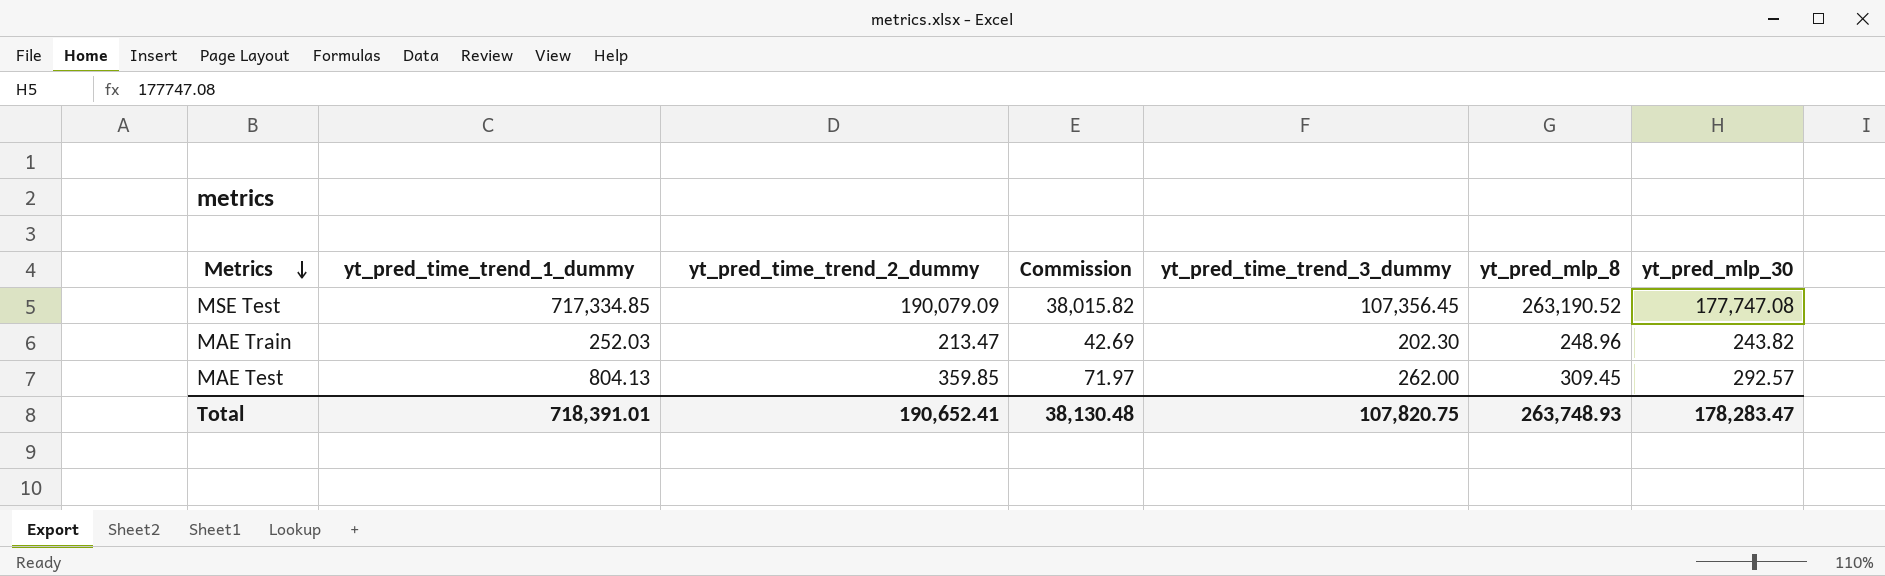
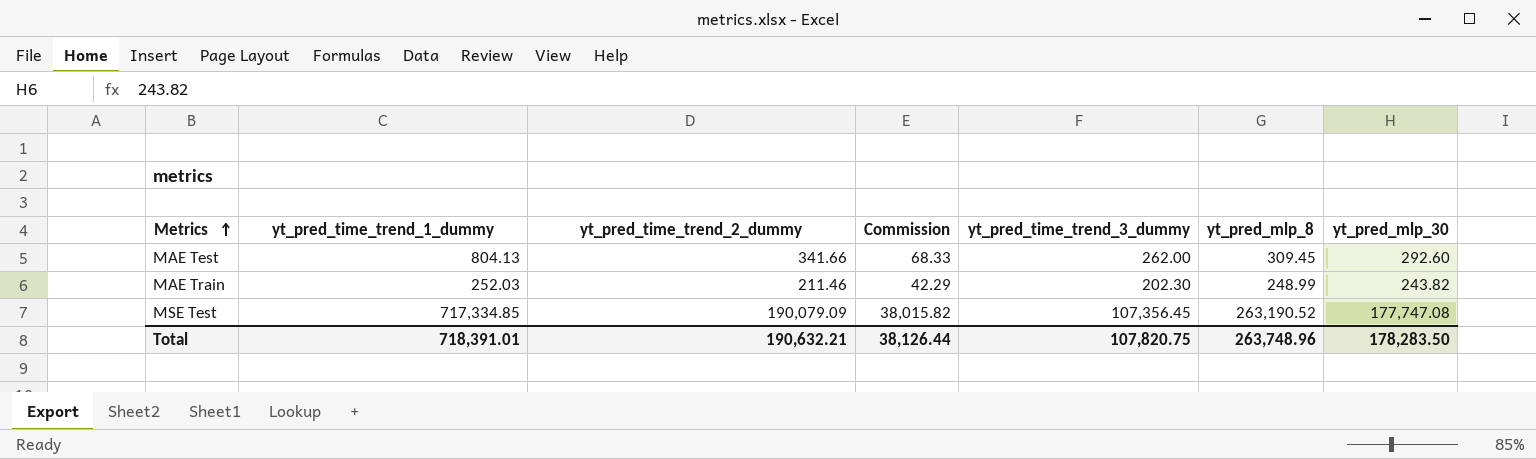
row order: Metrics descending -> Metrics ascending
MAE Test | yt_pred_time_trend_2_dummy: 359.85 -> 341.66
MAE Test | Commission: 71.97 -> 68.33
MAE Test | yt_pred_mlp_30: 292.57 -> 292.60
MAE Train | yt_pred_time_trend_2_dummy: 213.47 -> 211.46
MAE Train | Commission: 42.69 -> 42.29
MAE Train | yt_pred_mlp_8: 248.96 -> 248.99
Total | yt_pred_time_trend_2_dummy: 190,652.41 -> 190,632.21
Total | Commission: 38,130.48 -> 38,126.44
Total | yt_pred_mlp_8: 263,748.93 -> 263,748.96
Total | yt_pred_mlp_30: 178,283.47 -> 178,283.50

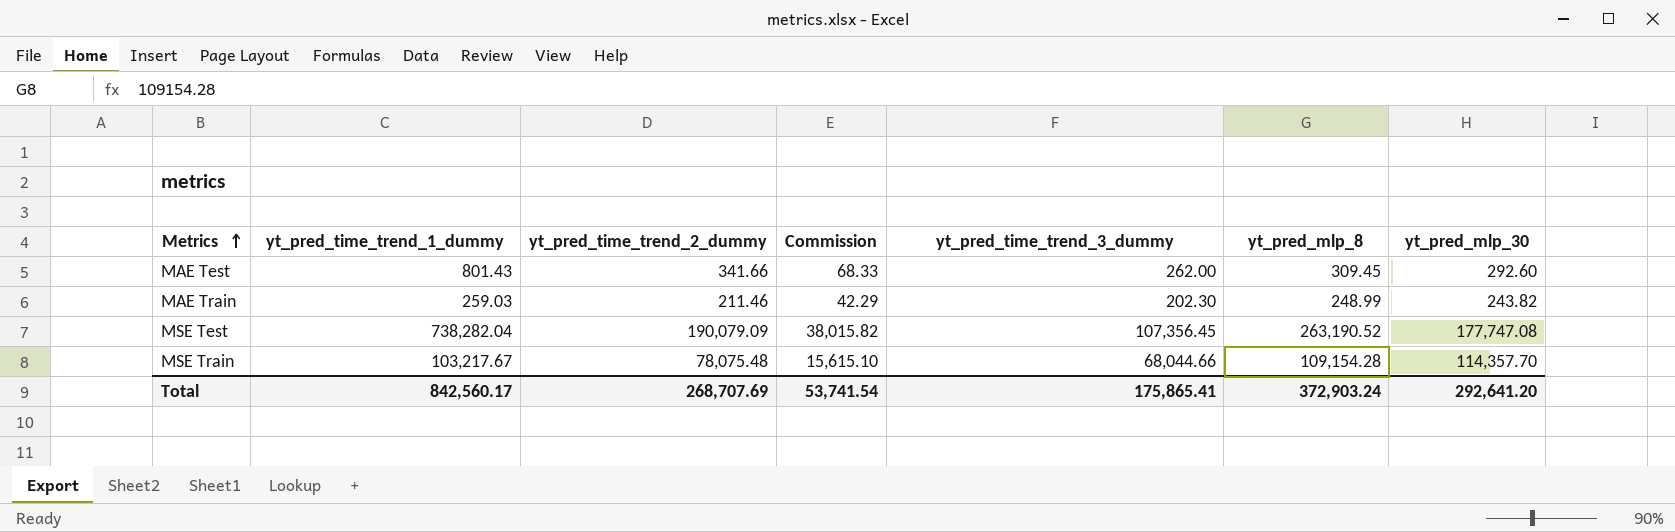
MAE Test | yt_pred_time_trend_1_dummy: 804.13 -> 801.43
MAE Train | yt_pred_time_trend_1_dummy: 252.03 -> 259.03
MSE Test | yt_pred_time_trend_1_dummy: 717,334.85 -> 738,282.04
row MSE Train: none -> 103,217.67 | 78,075.48 | 15,615.10 | 68,044.66 | 109,154.28 | 114,357.70
Total | yt_pred_time_trend_1_dummy: 718,391.01 -> 842,560.17
Total | yt_pred_time_trend_2_dummy: 190,632.21 -> 268,707.69
Total | Commission: 38,126.44 -> 53,741.54
Total | yt_pred_time_trend_3_dummy: 107,820.75 -> 175,865.41
Total | yt_pred_mlp_8: 263,748.96 -> 372,903.24
Total | yt_pred_mlp_30: 178,283.50 -> 292,641.20

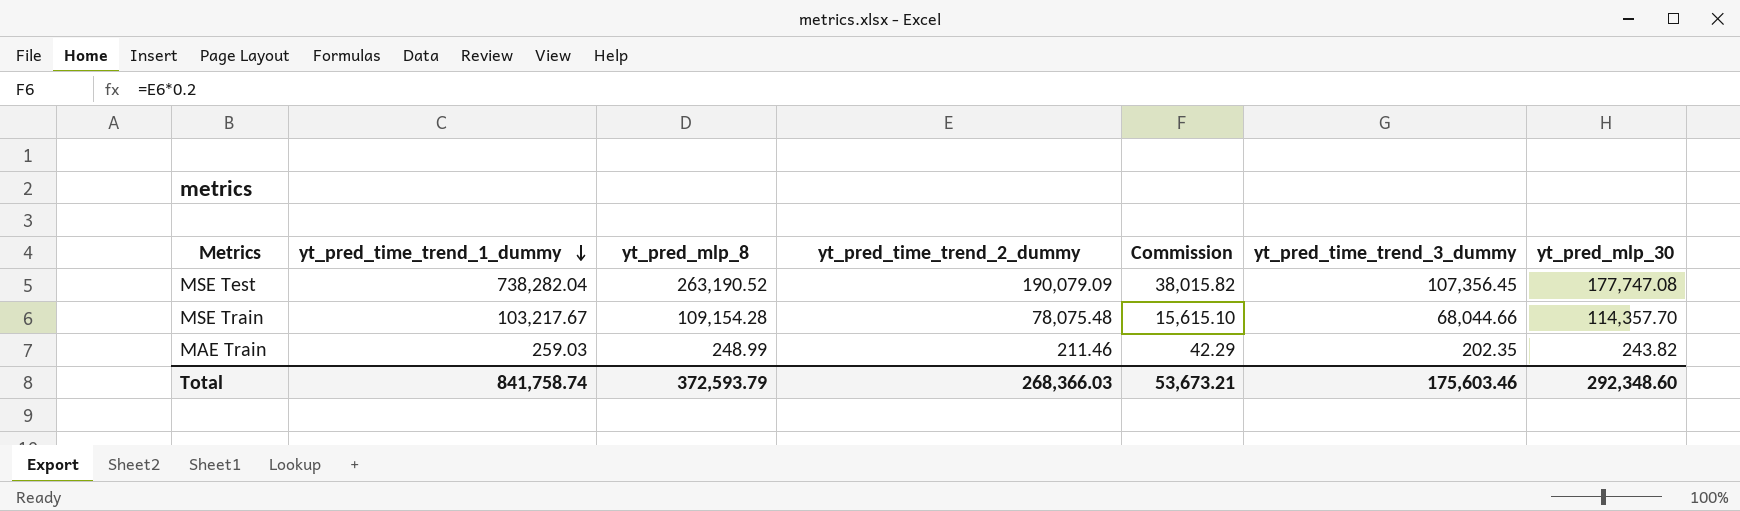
row order: Metrics ascending -> yt_pred_time_trend_1_dummy descending
column yt_pred_mlp_8 | position: 6 -> 3
row MAE Test: 801.43 | 341.66 | 68.33 | 262.00 | 309.45 | 292.60 -> none
MAE Train | yt_pred_time_trend_3_dummy: 202.30 -> 202.35
Total | yt_pred_time_trend_1_dummy: 842,560.17 -> 841,758.74
Total | yt_pred_mlp_8: 372,903.24 -> 372,593.79
Total | yt_pred_time_trend_2_dummy: 268,707.69 -> 268,366.03
Total | Commission: 53,741.54 -> 53,673.21
Total | yt_pred_time_trend_3_dummy: 175,865.41 -> 175,603.46
Total | yt_pred_mlp_30: 292,641.20 -> 292,348.60

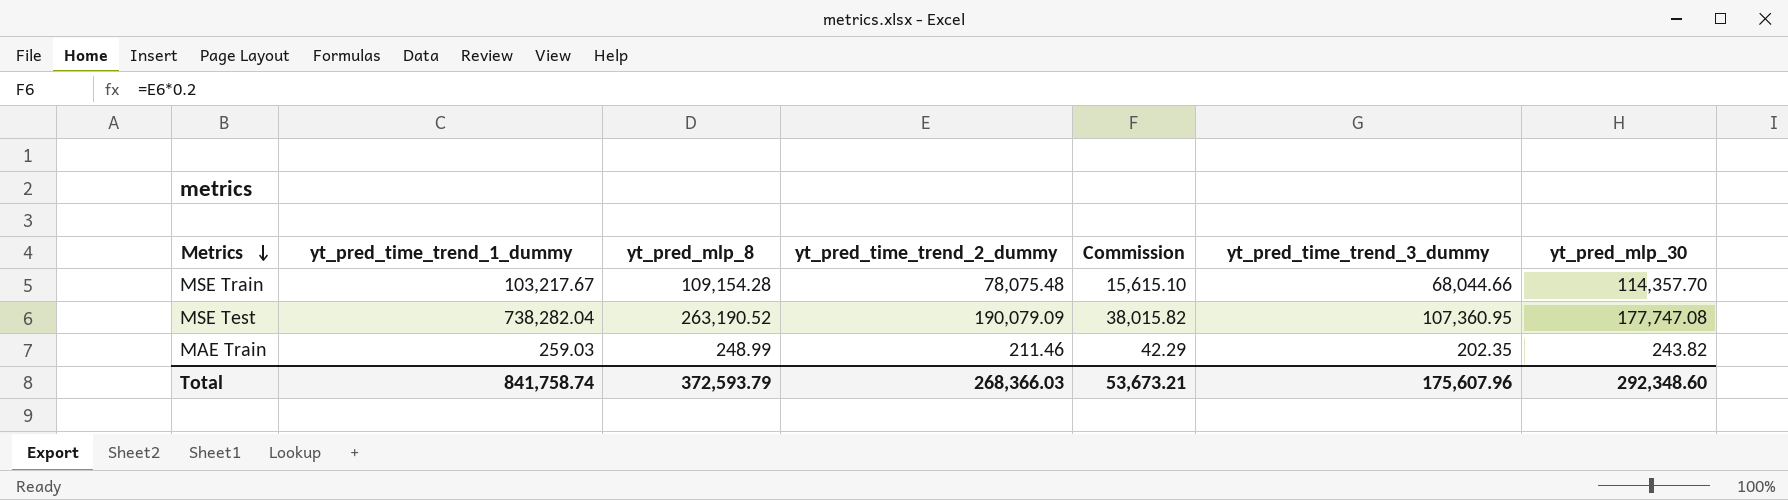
row order: yt_pred_time_trend_1_dummy descending -> Metrics descending
MSE Test | yt_pred_time_trend_3_dummy: 107,356.45 -> 107,360.95
Total | yt_pred_time_trend_3_dummy: 175,603.46 -> 175,607.96

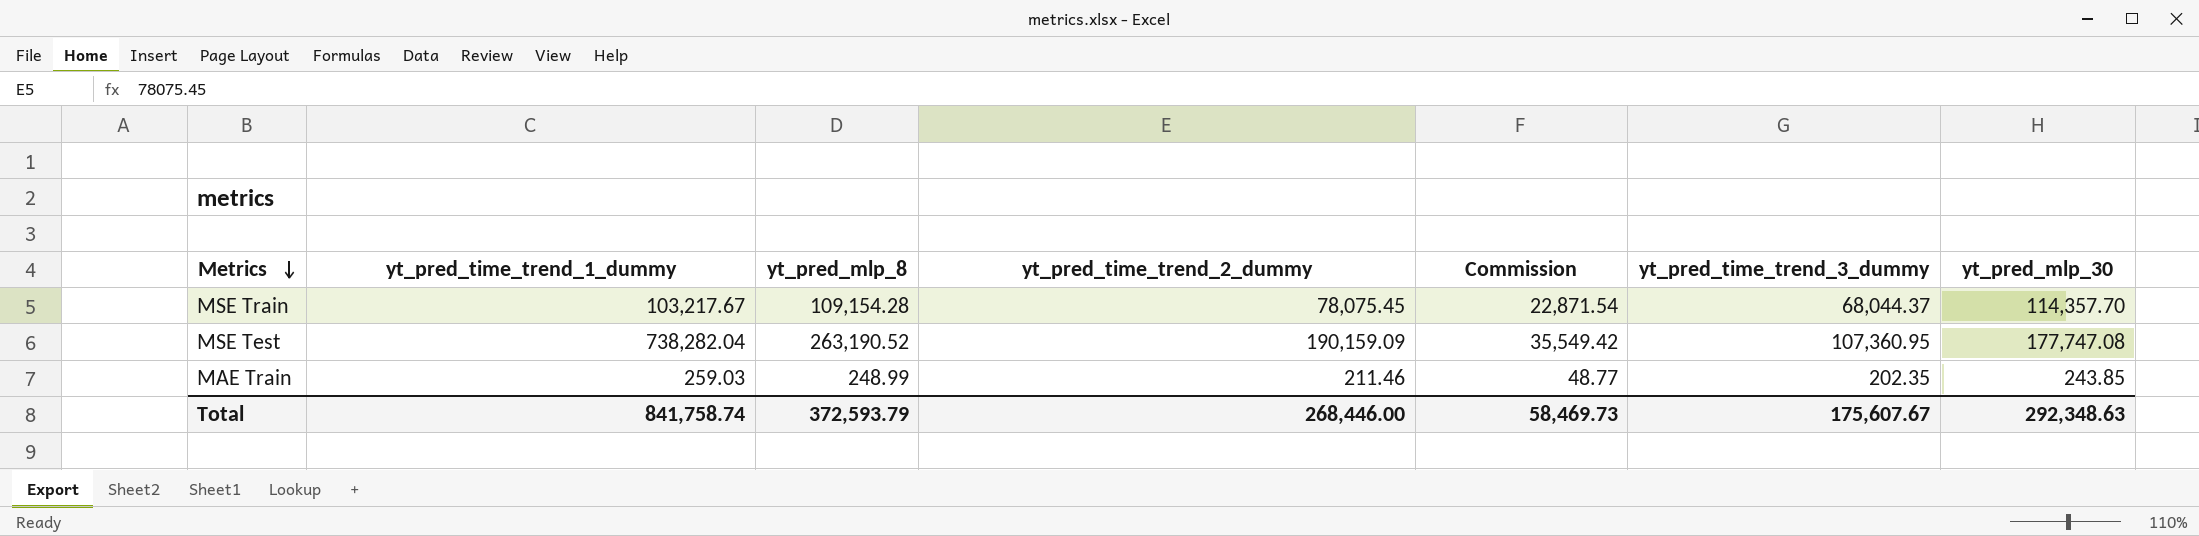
column Commission | formula: [yt_pred_time_trend_2_dummy] * 0.2 -> [yt_pred_mlp_30] * 0.2
MSE Train | yt_pred_time_trend_2_dummy: 78,075.48 -> 78,075.45
MSE Train | yt_pred_time_trend_3_dummy: 68,044.66 -> 68,044.37
MSE Test | yt_pred_time_trend_2_dummy: 190,079.09 -> 190,159.09
MAE Train | yt_pred_mlp_30: 243.82 -> 243.85
Total | yt_pred_time_trend_2_dummy: 268,366.03 -> 268,446.00
Total | Commission: 53,673.21 -> 58,469.73
Total | yt_pred_time_trend_3_dummy: 175,607.96 -> 175,607.67
Total | yt_pred_mlp_30: 292,348.60 -> 292,348.63

